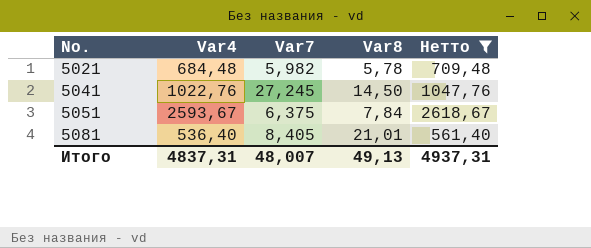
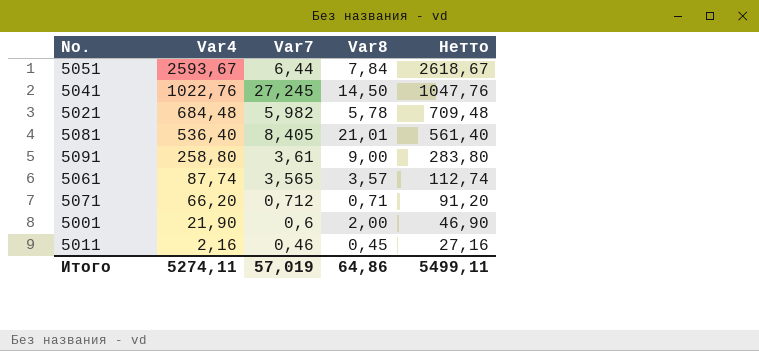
filter: Нетто >= 561,40 -> none
row order: No. ascending -> Var4 descending
5051 | Var7: 6,375 -> 6,44
Итого | Var4: 4837,31 -> 5274,11
Итого | Var7: 48,007 -> 57,019
Итого | Var8: 49,13 -> 64,86
Итого | Нетто: 4937,31 -> 5499,11

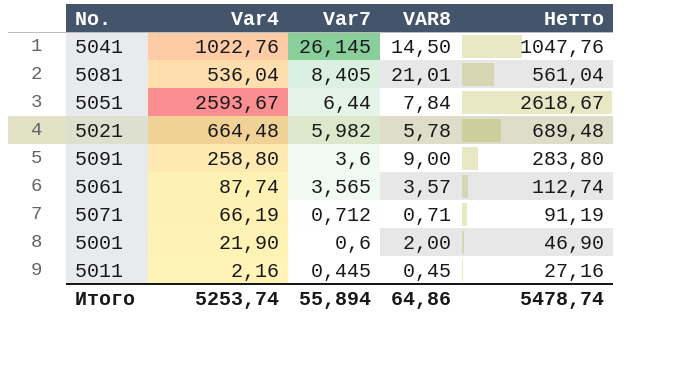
row order: Var4 descending -> Var7 descending
column name: Var8 -> VAR8
5041 | Var7: 27,245 -> 26,145
5081 | Var4: 536,40 -> 536,04
5081 | Нетто: 561,40 -> 561,04
5021 | Var4: 684,48 -> 664,48
5021 | Нетто: 709,48 -> 689,48
5091 | Var7: 3,61 -> 3,6
5071 | Var4: 66,20 -> 66,19
5071 | Нетто: 91,20 -> 91,19
5011 | Var7: 0,46 -> 0,445
Итого | Var4: 5274,11 -> 5253,74
Итого | Var7: 57,019 -> 55,894
Итого | Нетто: 5499,11 -> 5478,74

